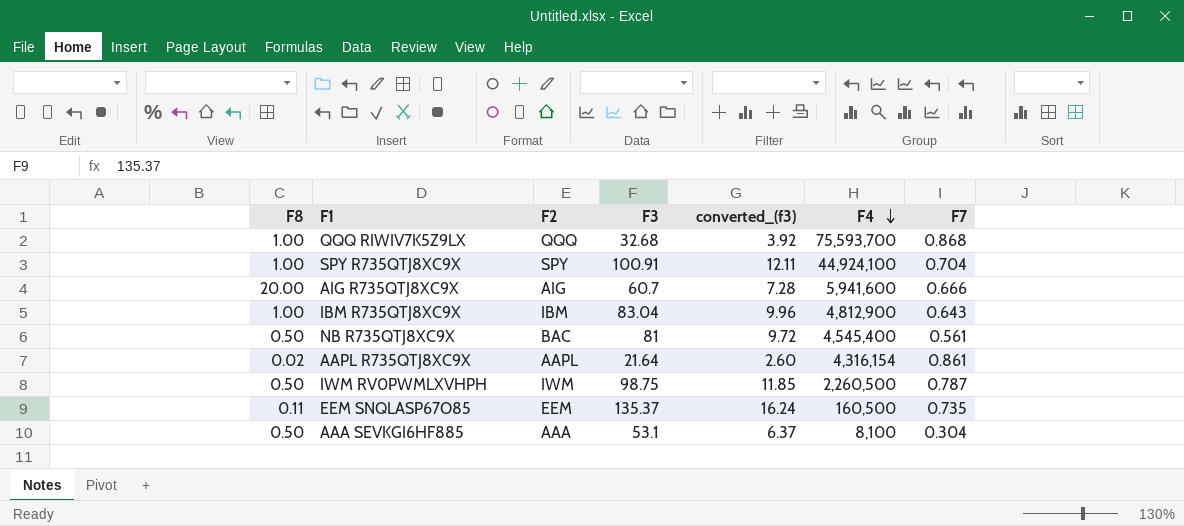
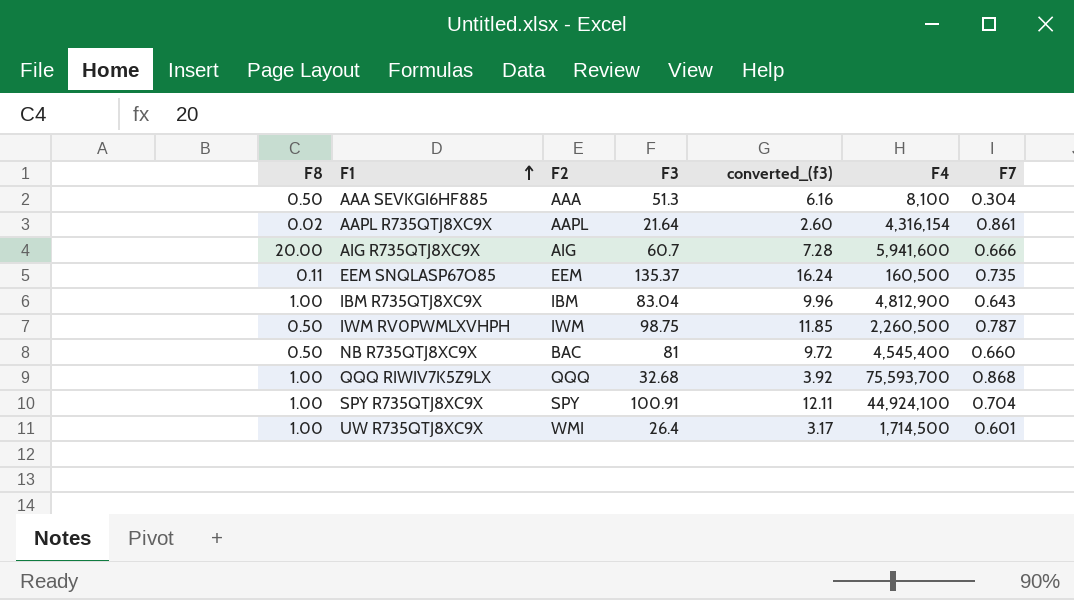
row order: F4 descending -> F1 ascending
AAA SEVKGI6HF885 | F3: 53.1 -> 51.3
AAA SEVKGI6HF885 | converted_(f3): 6.37 -> 6.16
NB R735QTJ8XC9X | F7: 0.561 -> 0.660
row UW R735QTJ8XC9X: none -> 1.00 | WMI | 26.4 | 3.17 | 1,714,500 | 0.601

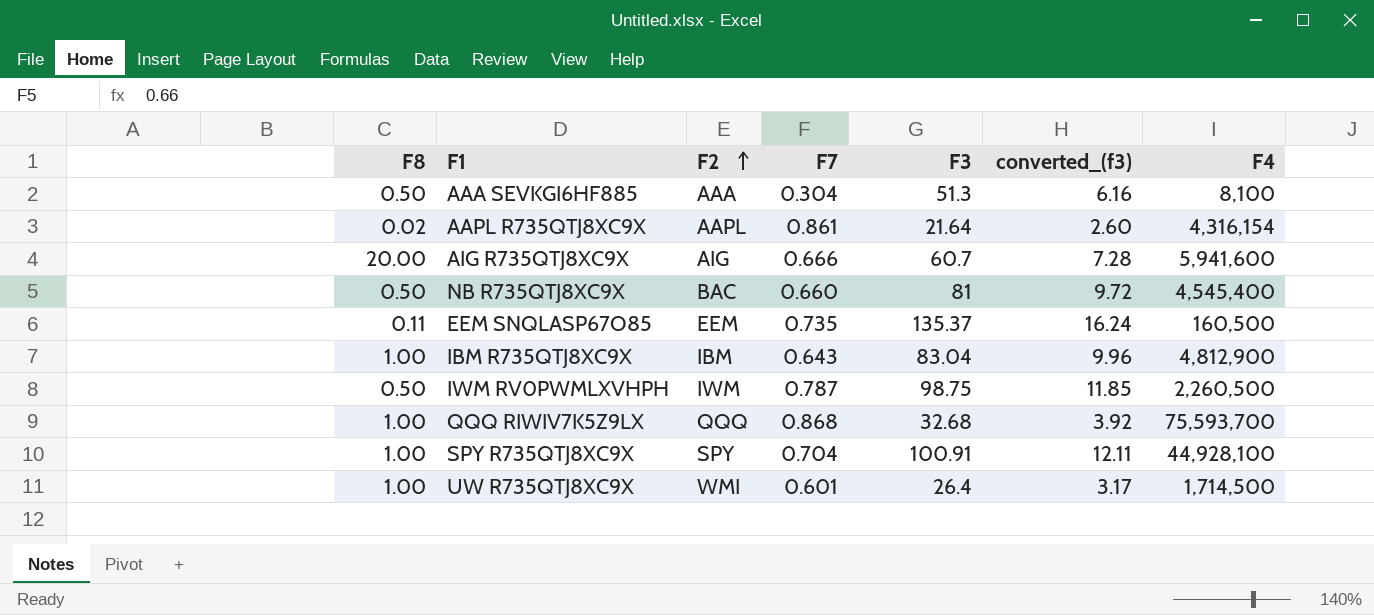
row order: F1 ascending -> F2 ascending
column F7 | position: 7 -> 4
SPY R735QTJ8XC9X | F4: 44,924,100 -> 44,928,100

